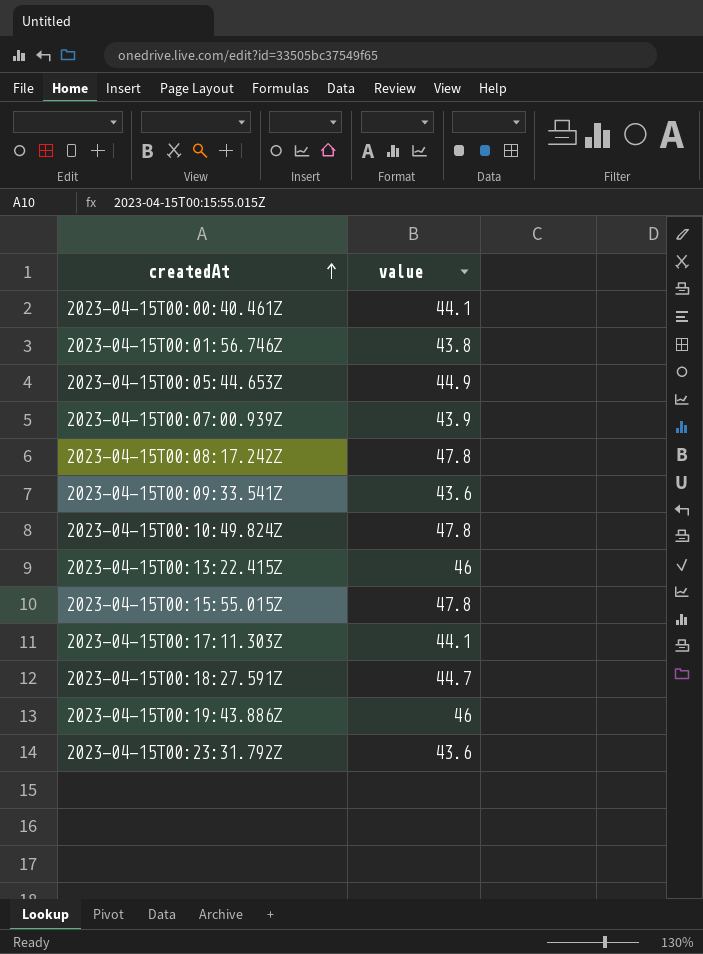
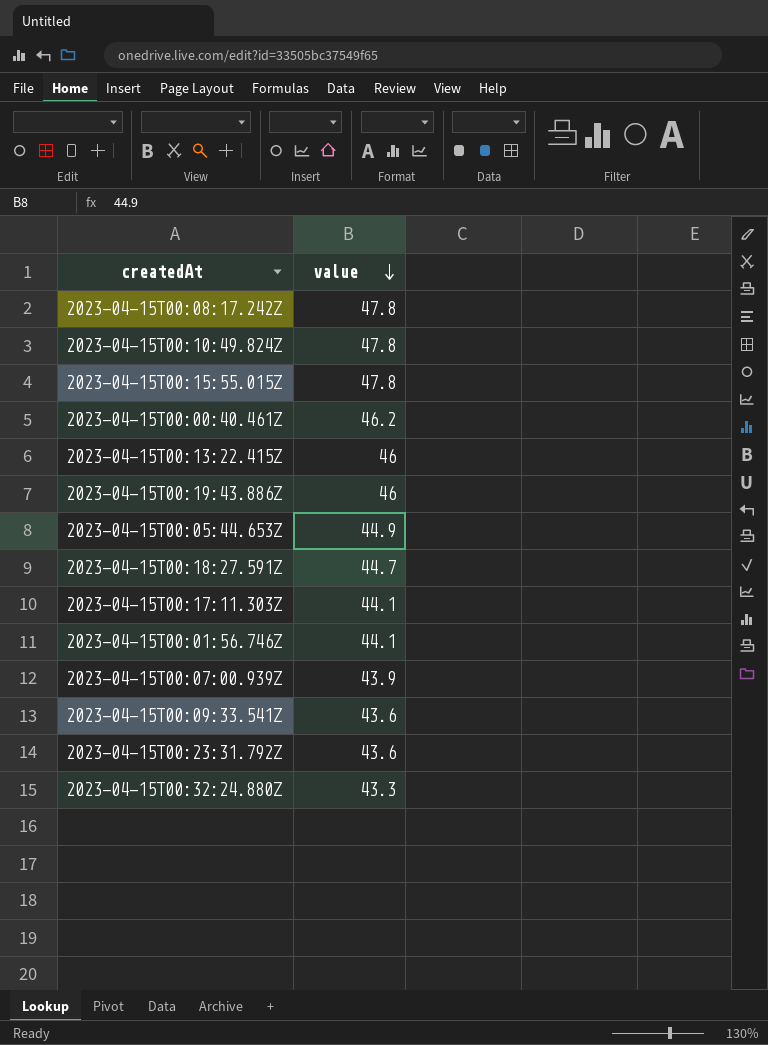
row order: createdAt ascending -> value descending
2023-04-15T00:00:40.461Z | value: 44.1 -> 46.2
2023-04-15T00:01:56.746Z | value: 43.8 -> 44.1
row 2023-04-15T00:32:24.880Z: none -> 43.3

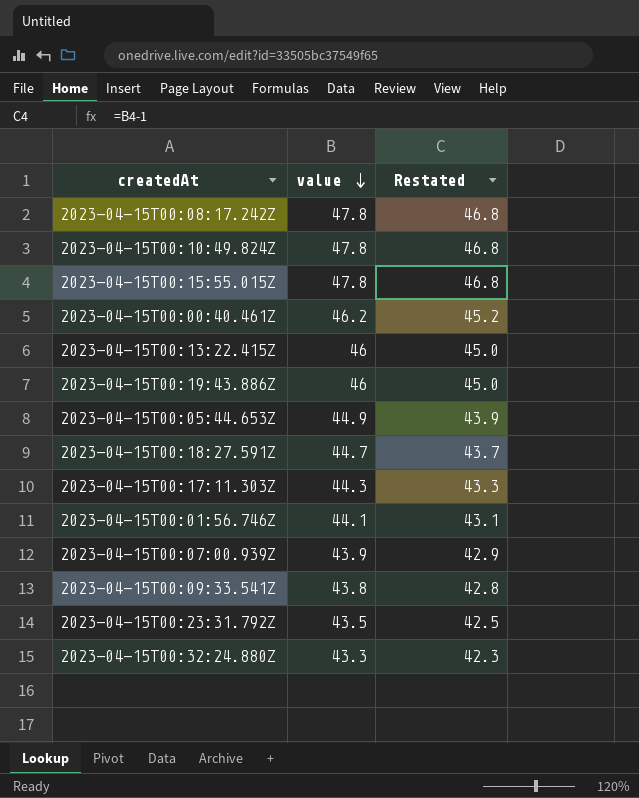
column Restated | formula: none -> [value] - 1
2023-04-15T00:17:11.303Z | value: 44.1 -> 44.3
2023-04-15T00:09:33.541Z | value: 43.6 -> 43.8
2023-04-15T00:23:31.792Z | value: 43.6 -> 43.5

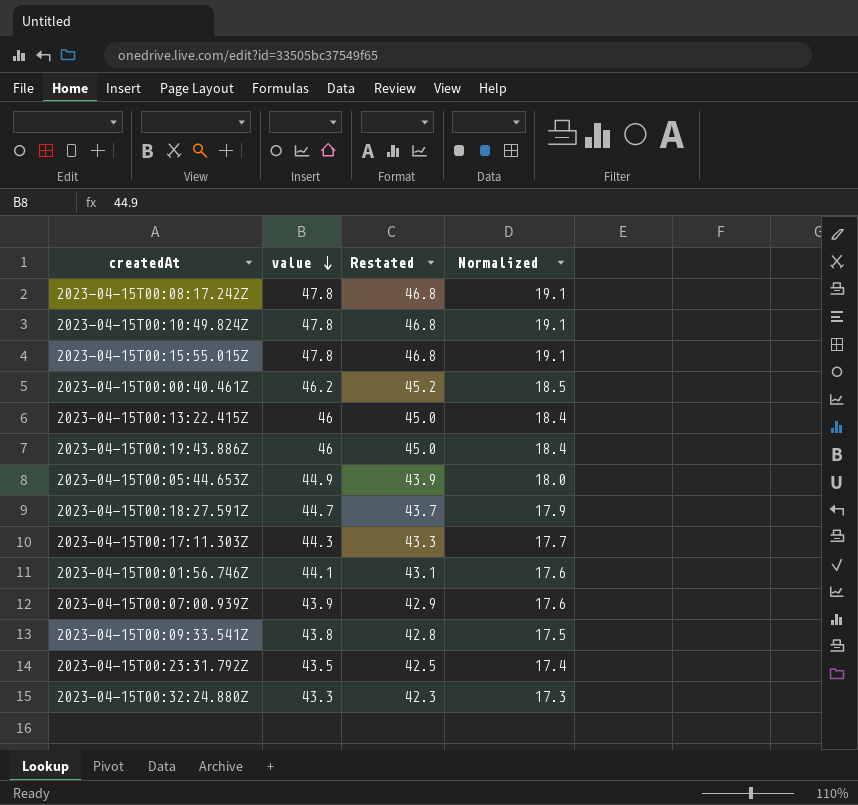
column Normalized | formula: none -> [value] * 0.4

